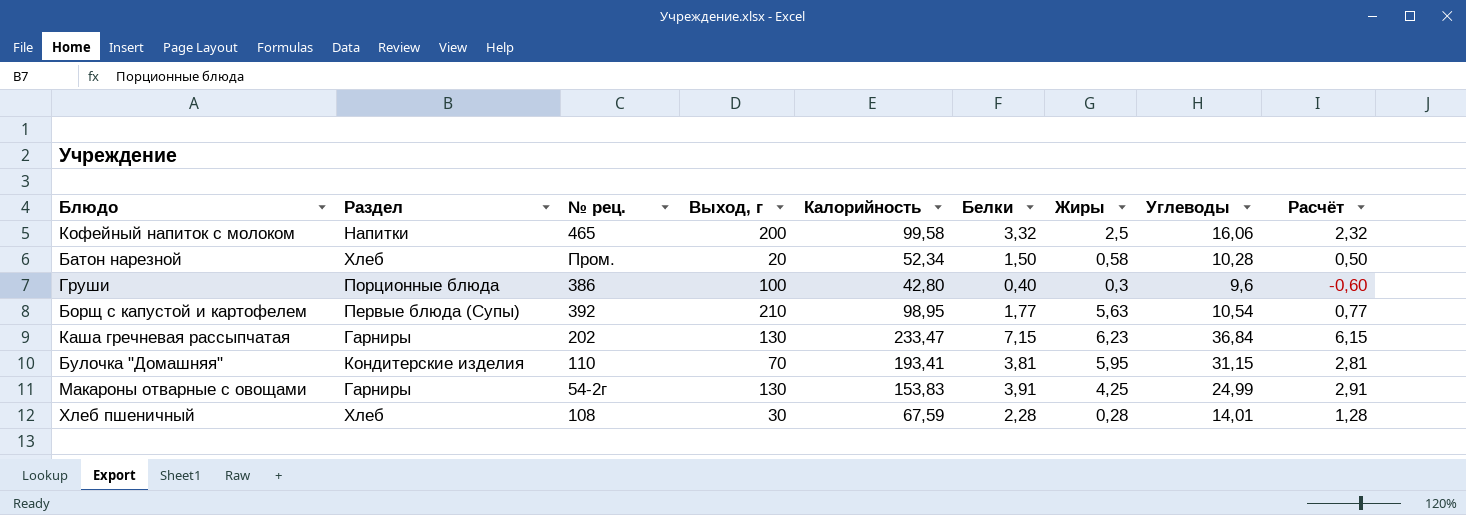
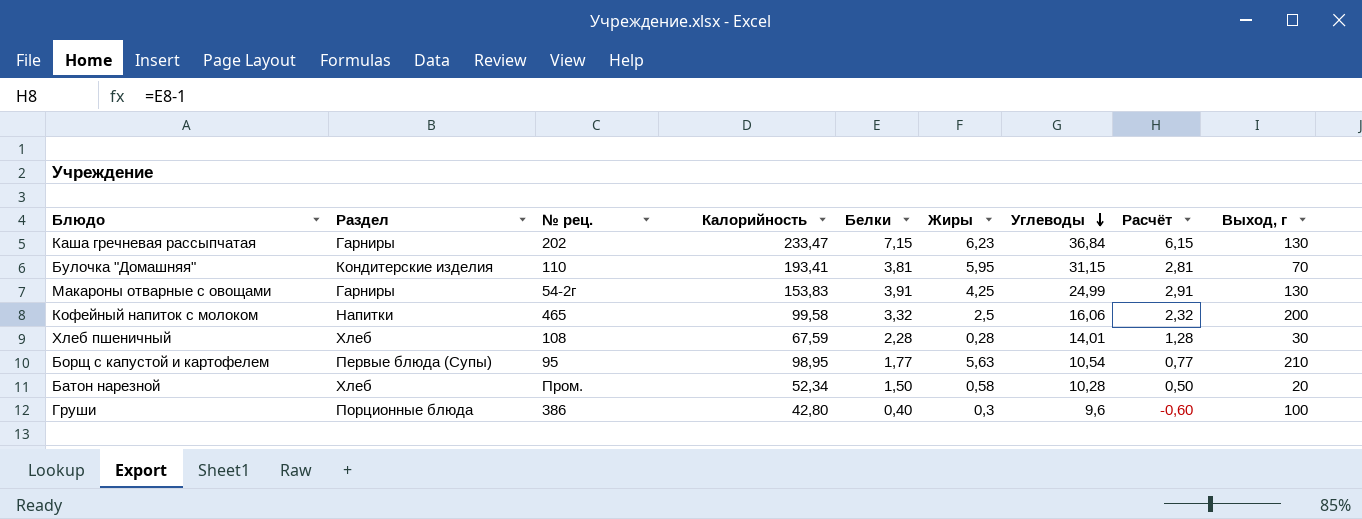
row order: none -> Углеводы descending
column Выход, г | position: 4 -> 9
Борщ с капустой и картофелем | № рец.: 392 -> 95

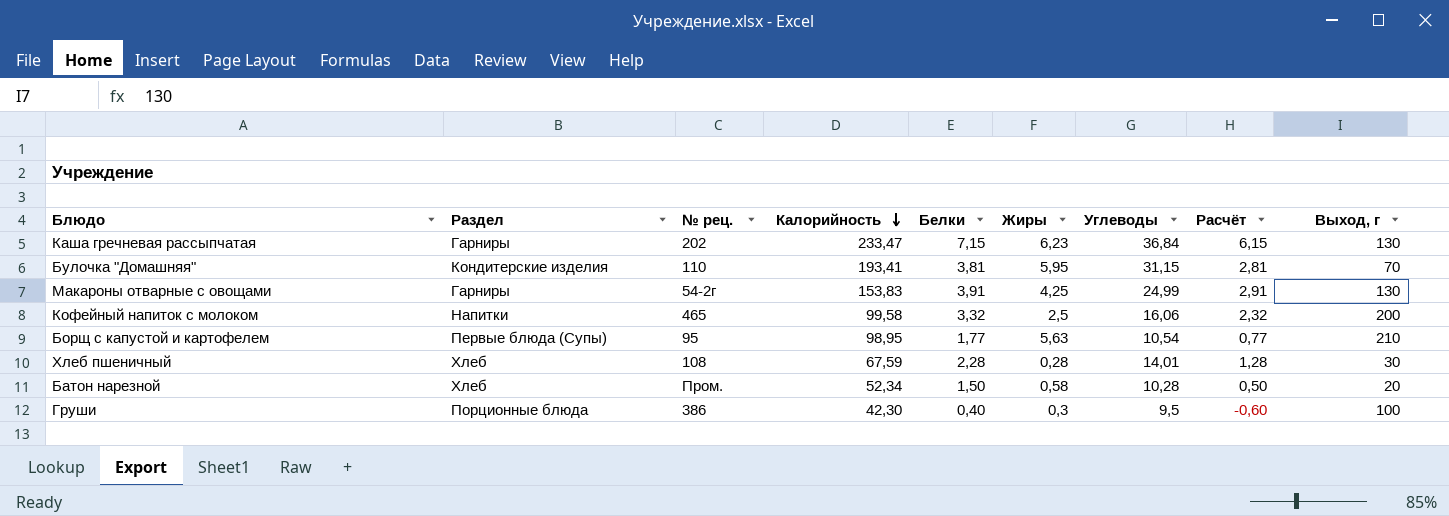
row order: Углеводы descending -> Калорийность descending
Груши | Калорийность: 42,80 -> 42,30
Груши | Углеводы: 9,6 -> 9,5

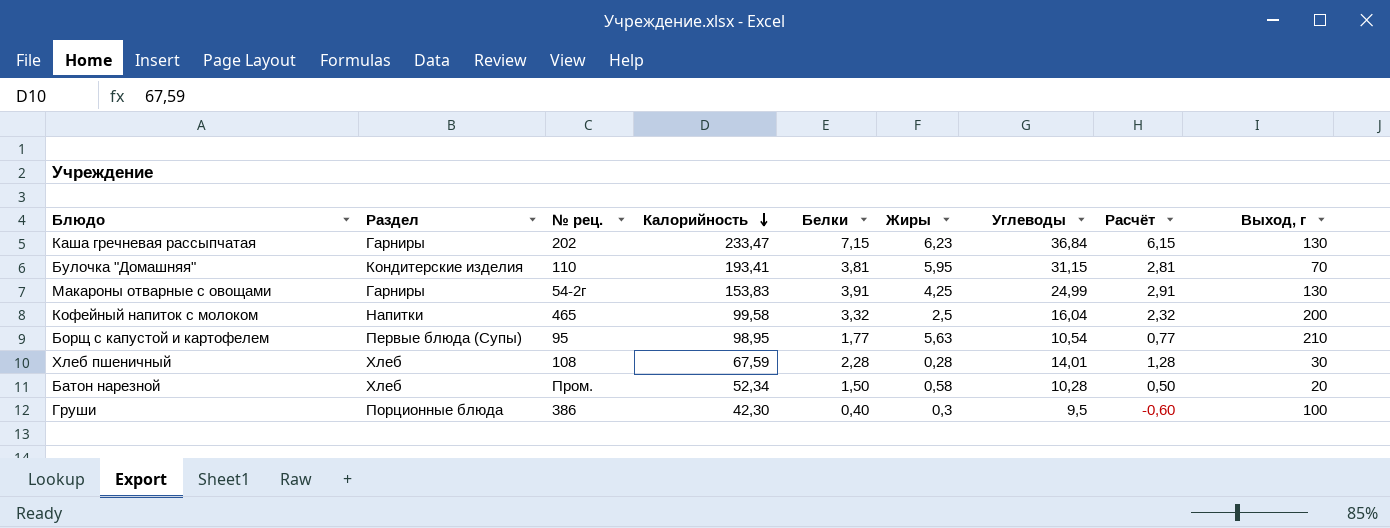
Кофейный напиток с молоком | Углеводы: 16,06 -> 16,04

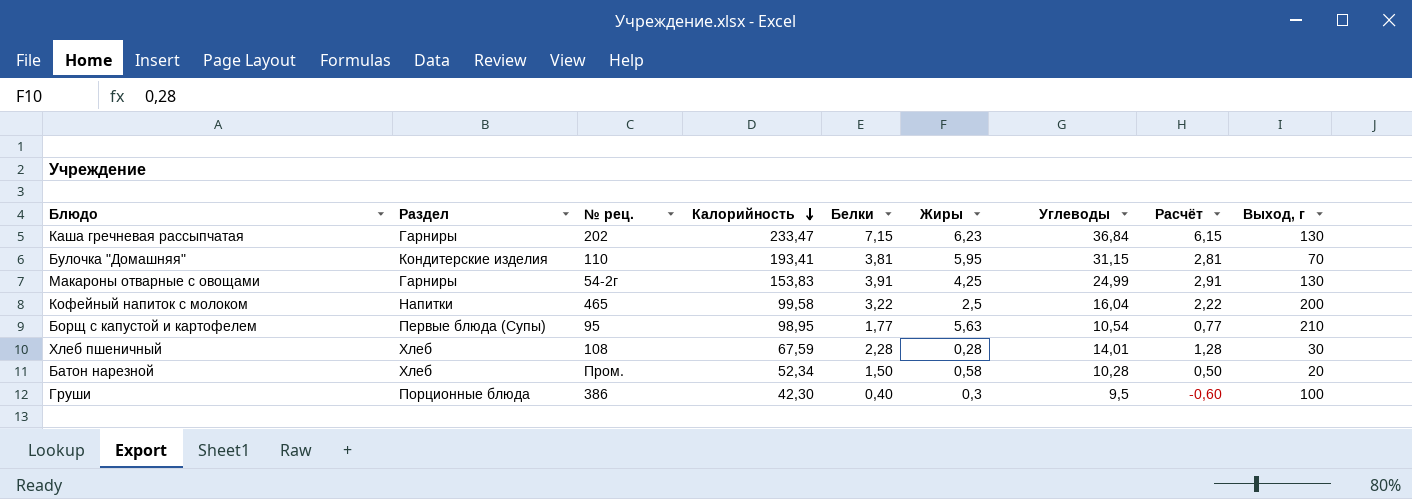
Кофейный напиток с молоком | Белки: 3,32 -> 3,22
Кофейный напиток с молоком | Расчёт: 2,32 -> 2,22

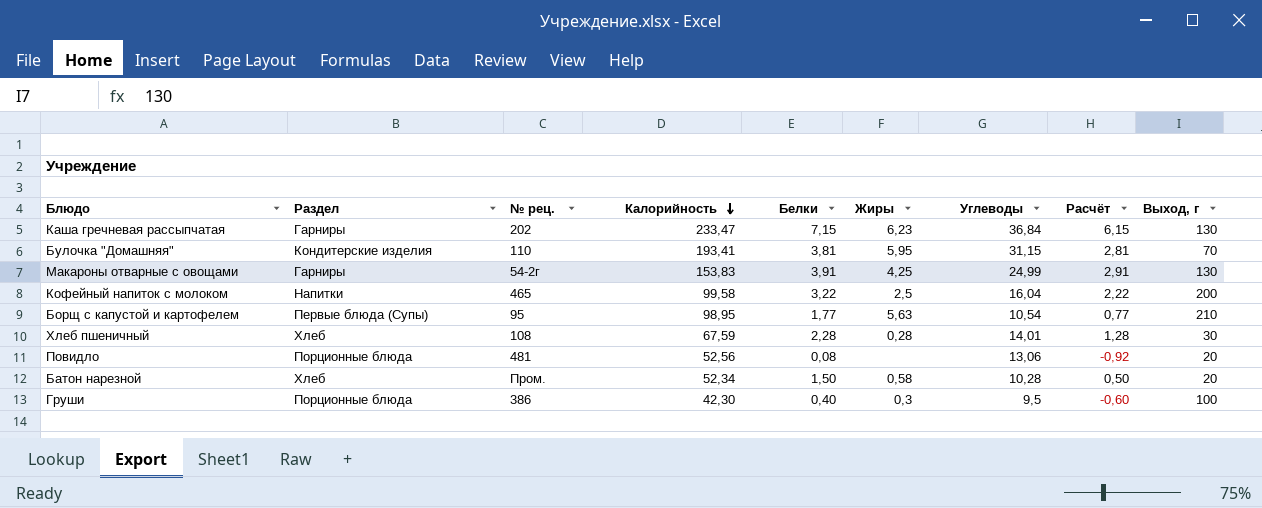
row Повидло: none -> Порционные блюда | 481 | 52,56 | 0,08 | none | 13,06 | -0,92 | 20

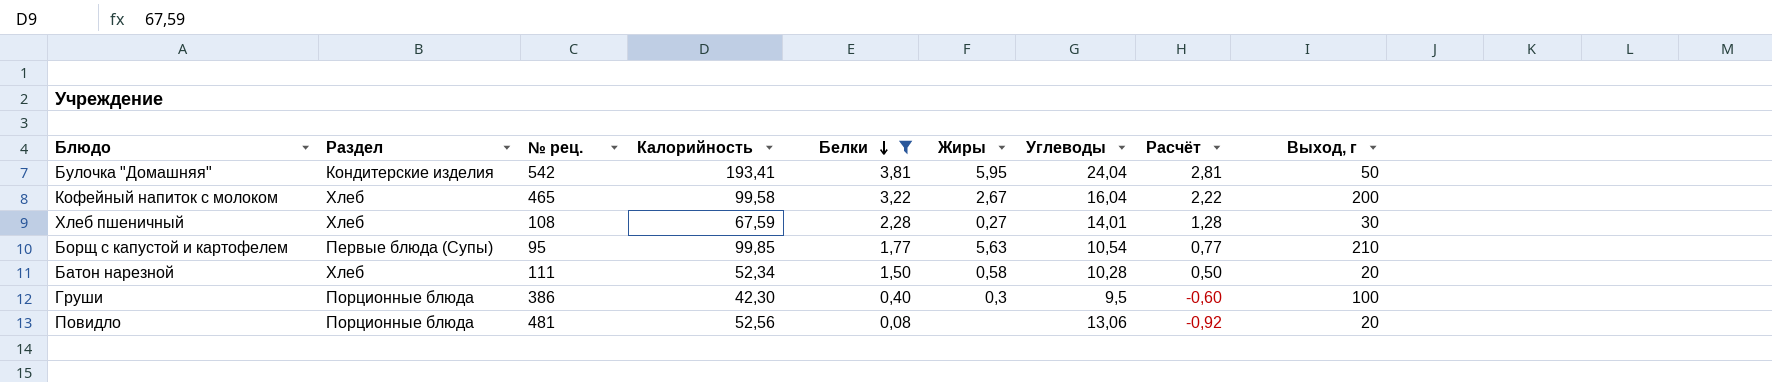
filter: none -> Белки <= 3,81
row order: Калорийность descending -> Белки descending
Булочка "Домашняя" | № рец.: 110 -> 542
Булочка "Домашняя" | Углеводы: 31,15 -> 24,04
Булочка "Домашняя" | Выход, г: 70 -> 50
Кофейный напиток с молоком | Раздел: Напитки -> Хлеб
Кофейный напиток с молоком | Жиры: 2,5 -> 2,67
Хлеб пшеничный | Жиры: 0,28 -> 0,27
Борщ с капустой и картофелем | Калорийность: 98,95 -> 99,85
Батон нарезной | № рец.: Пром. -> 111

